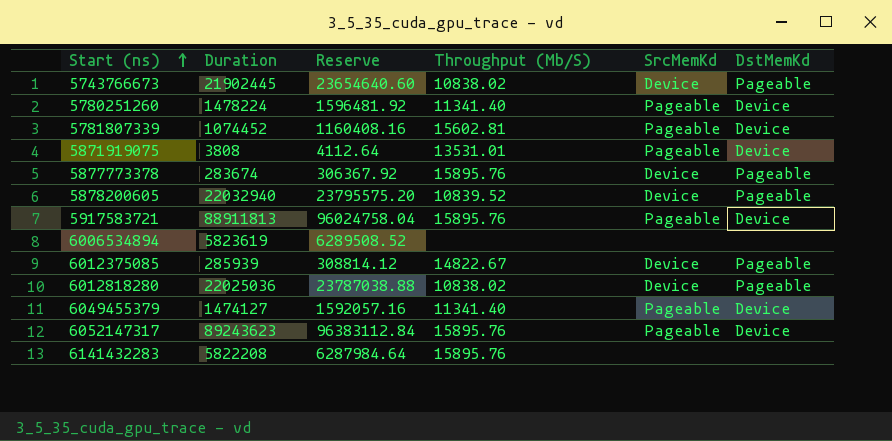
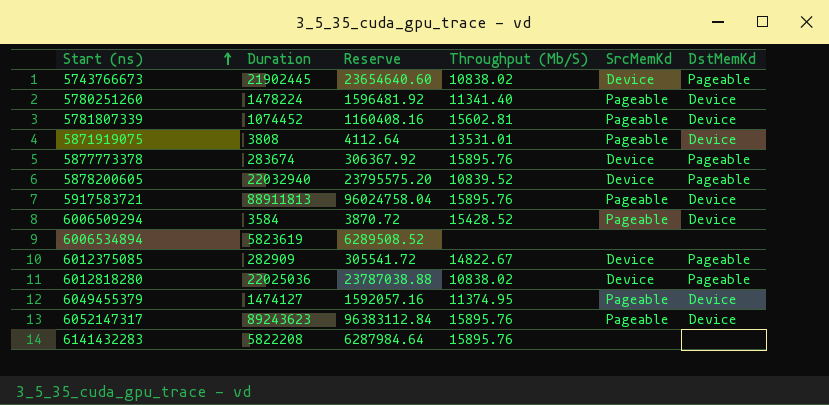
row 6006509294: none -> 3584 | 3870.72 | 15428.52 | Pageable | Device
6012375085 | Duration: 285939 -> 282909
6012375085 | Reserve: 308814.12 -> 305541.72
6049455379 | Throughput (Mb/S): 11341.40 -> 11374.95

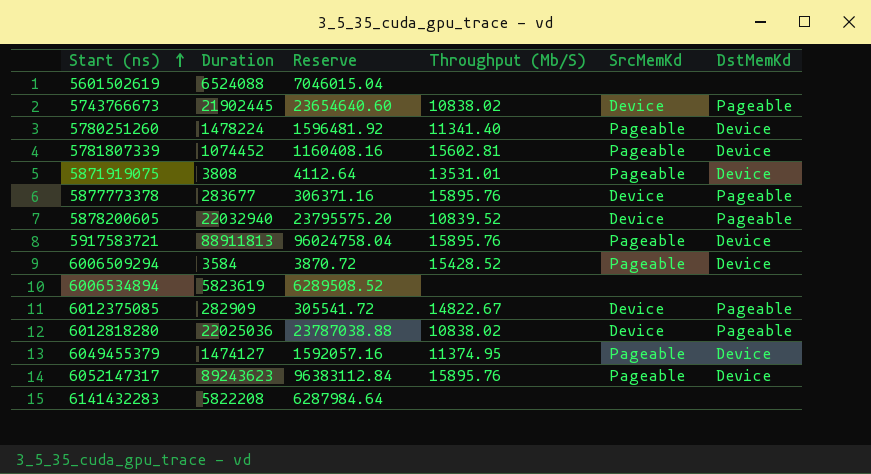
row 5601502619: none -> 6524088 | 7046015.04 | none | none | none
5877773378 | Duration: 283674 -> 283677
5877773378 | Reserve: 306367.92 -> 306371.16
6141432283 | Throughput (Mb/S): 15895.76 -> none

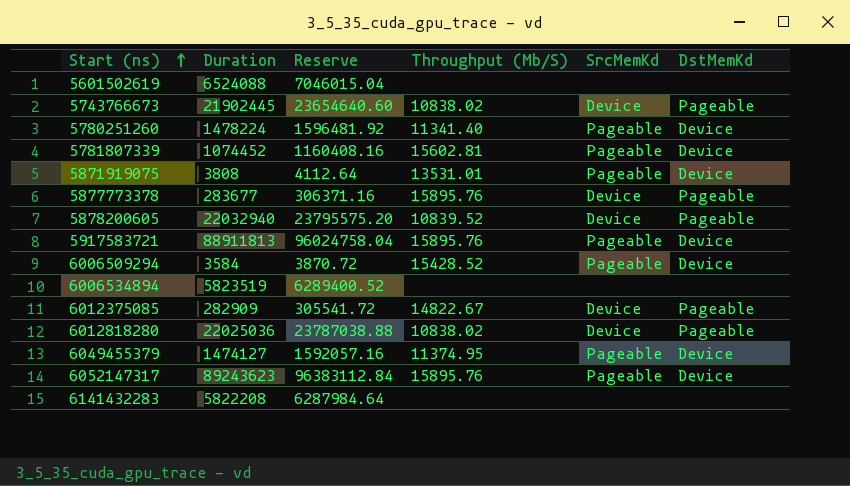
6006534894 | Duration: 5823619 -> 5823519
6006534894 | Reserve: 6289508.52 -> 6289400.52

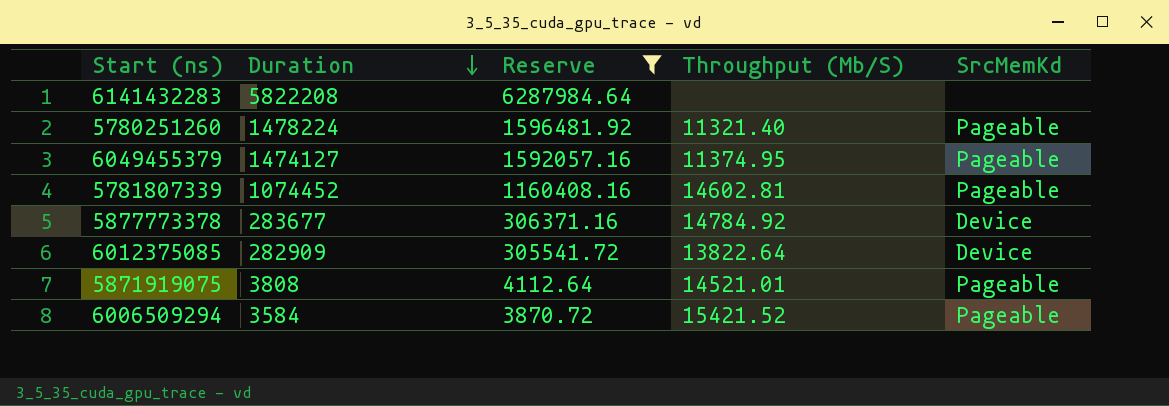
filter: none -> Reserve <= 6287984.64
row order: Start (ns) ascending -> Duration descending
column DstMemKd | position: 6 -> none
5780251260 | Throughput (Mb/S): 11341.40 -> 11321.40
5781807339 | Throughput (Mb/S): 15602.81 -> 14602.81
5877773378 | Throughput (Mb/S): 15895.76 -> 14784.92
6012375085 | Throughput (Mb/S): 14822.67 -> 13822.64
5871919075 | Throughput (Mb/S): 13531.01 -> 14521.01
6006509294 | Throughput (Mb/S): 15428.52 -> 15421.52

